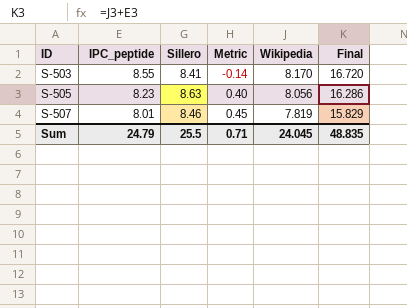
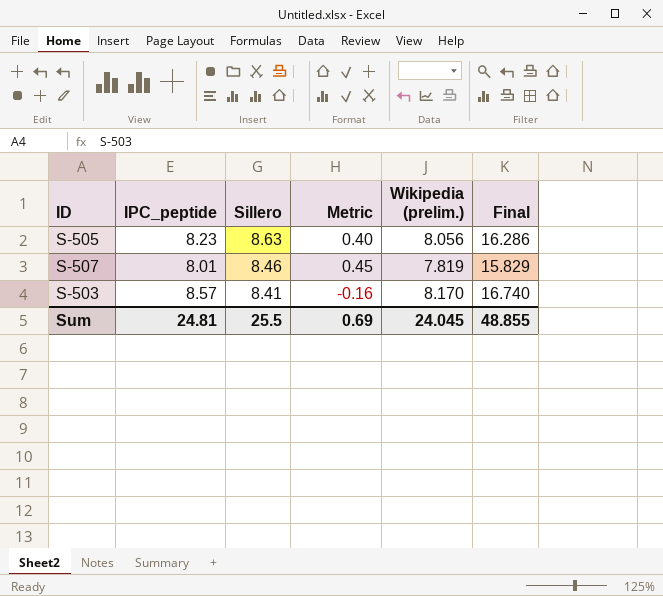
row order: ID ascending -> Sillero descending
column name: Wikipedia -> Wikipedia (prelim.)
S-503 | IPC_peptide: 8.55 -> 8.57
S-503 | Metric: -0.14 -> -0.16
S-503 | Final: 16.720 -> 16.740
Sum | IPC_peptide: 24.79 -> 24.81
Sum | Metric: 0.71 -> 0.69
Sum | Final: 48.835 -> 48.855

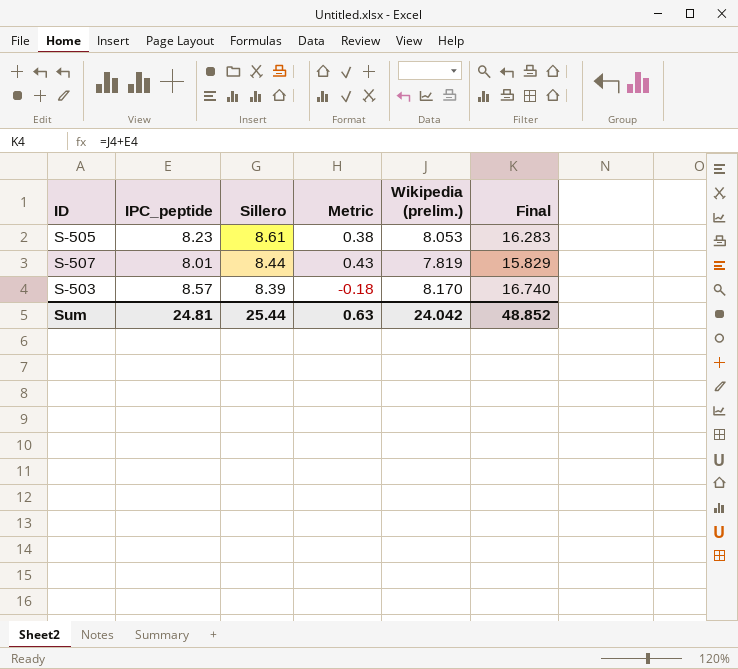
S-505 | Sillero: 8.63 -> 8.61
S-505 | Metric: 0.40 -> 0.38
S-505 | Wikipedia (prelim.): 8.056 -> 8.053
S-505 | Final: 16.286 -> 16.283
S-507 | Sillero: 8.46 -> 8.44
S-507 | Metric: 0.45 -> 0.43
S-503 | Sillero: 8.41 -> 8.39
S-503 | Metric: -0.16 -> -0.18
Sum | Sillero: 25.5 -> 25.44
Sum | Metric: 0.69 -> 0.63
Sum | Wikipedia (prelim.): 24.045 -> 24.042
Sum | Final: 48.855 -> 48.852

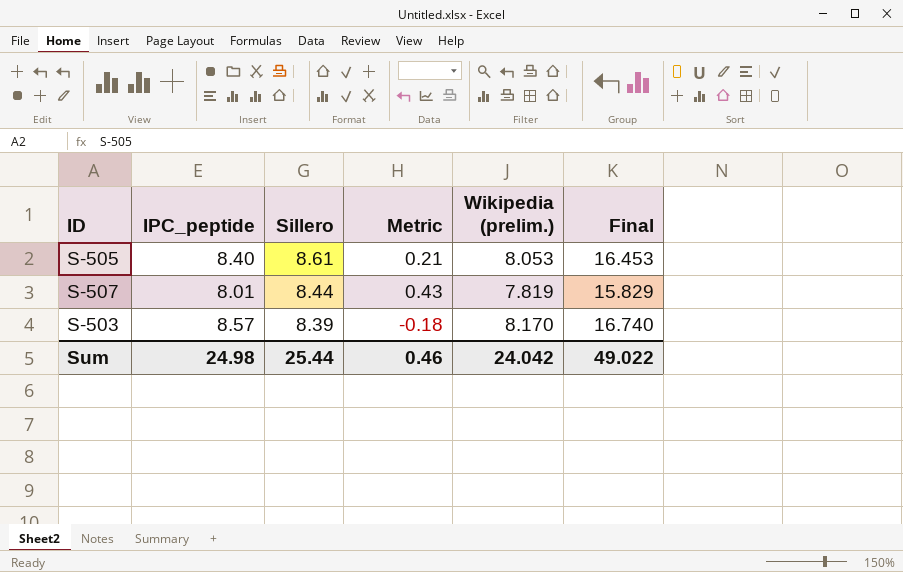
S-505 | IPC_peptide: 8.23 -> 8.40
S-505 | Metric: 0.38 -> 0.21
S-505 | Final: 16.283 -> 16.453
Sum | IPC_peptide: 24.81 -> 24.98
Sum | Metric: 0.63 -> 0.46
Sum | Final: 48.852 -> 49.022

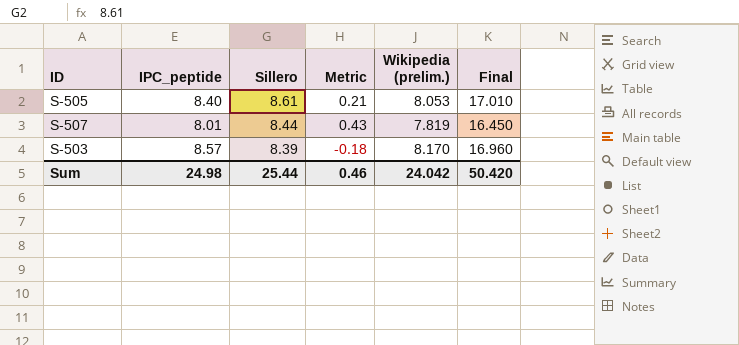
column Final | formula: [IPC_peptide] + [Wikipedia (prelim.)] -> [IPC_peptide] + [Sillero]
Sum | Final: 49.022 -> 50.420

